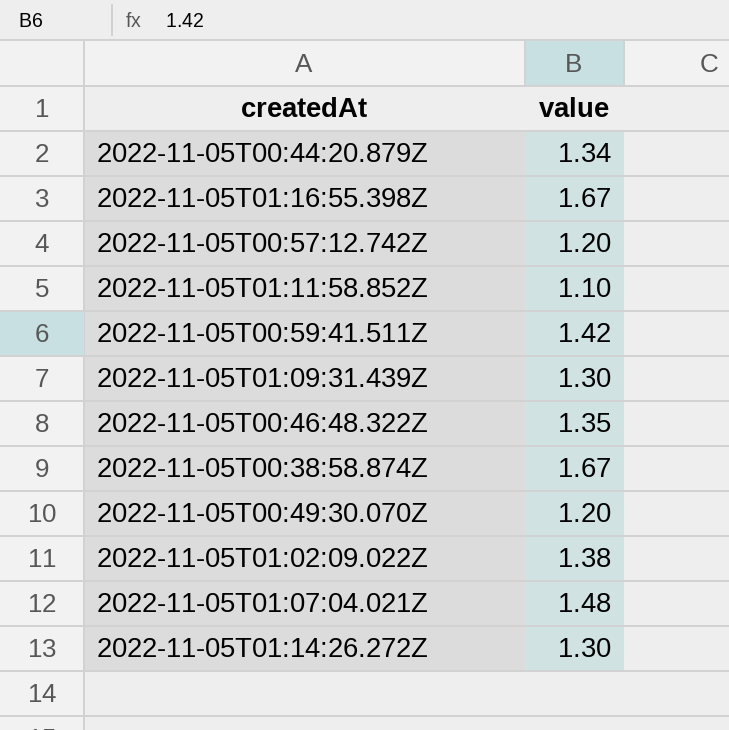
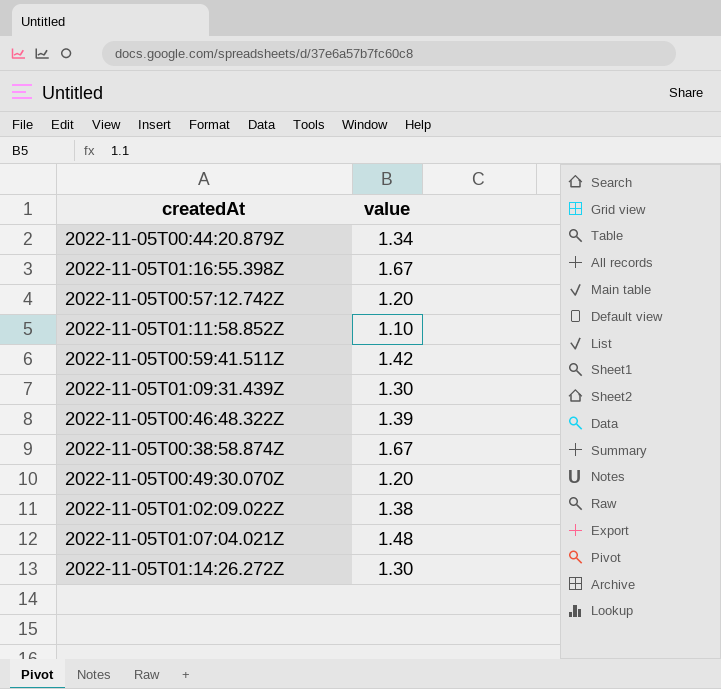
2022-11-05T00:46:48.322Z | value: 1.35 -> 1.39

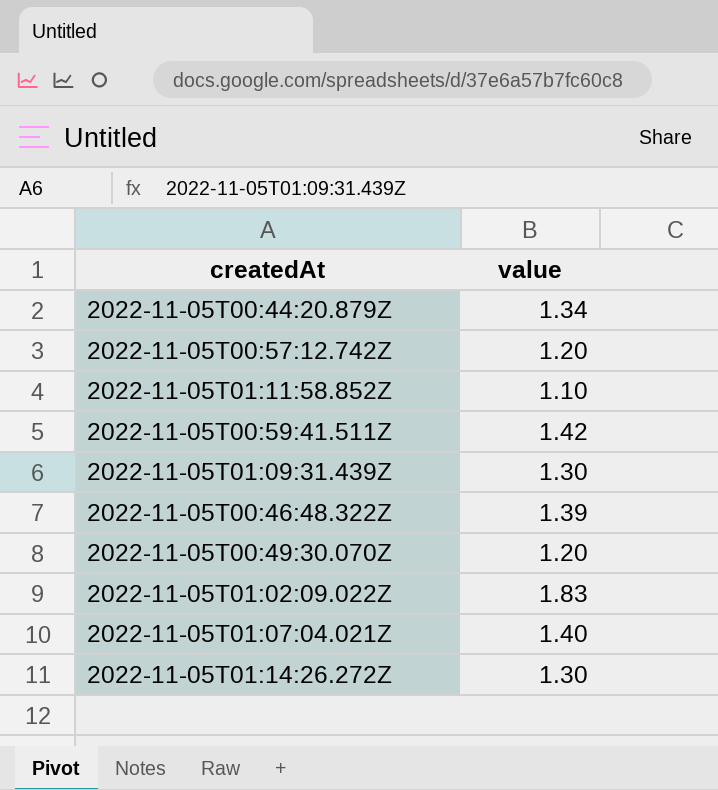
row 2022-11-05T01:16:55.398Z: 1.67 -> none
row 2022-11-05T00:38:58.874Z: 1.67 -> none
2022-11-05T01:02:09.022Z | value: 1.38 -> 1.83
2022-11-05T01:07:04.021Z | value: 1.48 -> 1.40

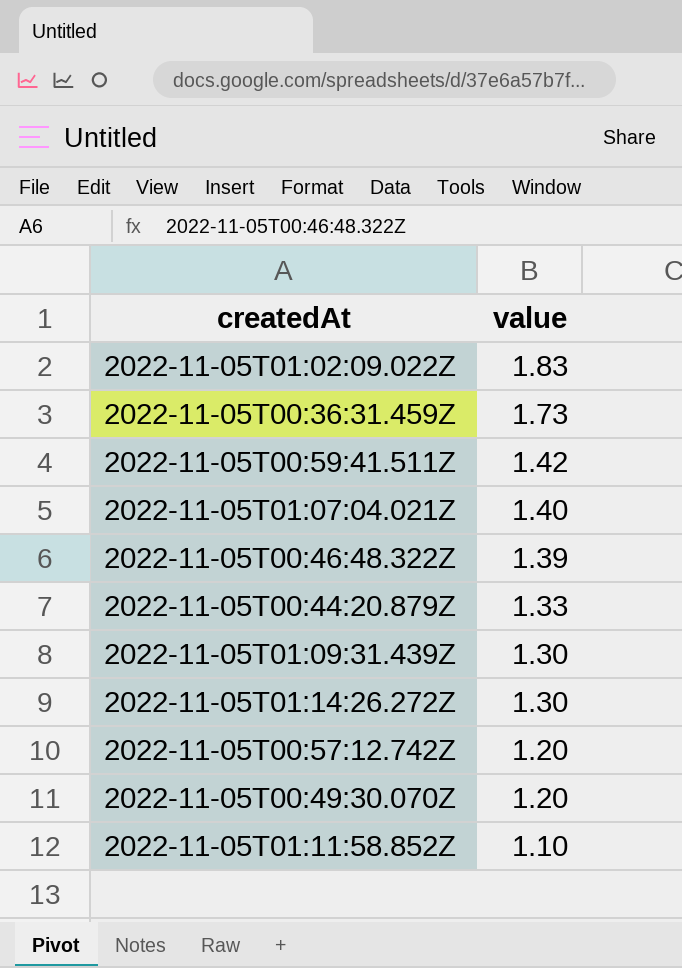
row order: none -> value descending
row 2022-11-05T00:36:31.459Z: none -> 1.73
2022-11-05T00:44:20.879Z | value: 1.34 -> 1.33

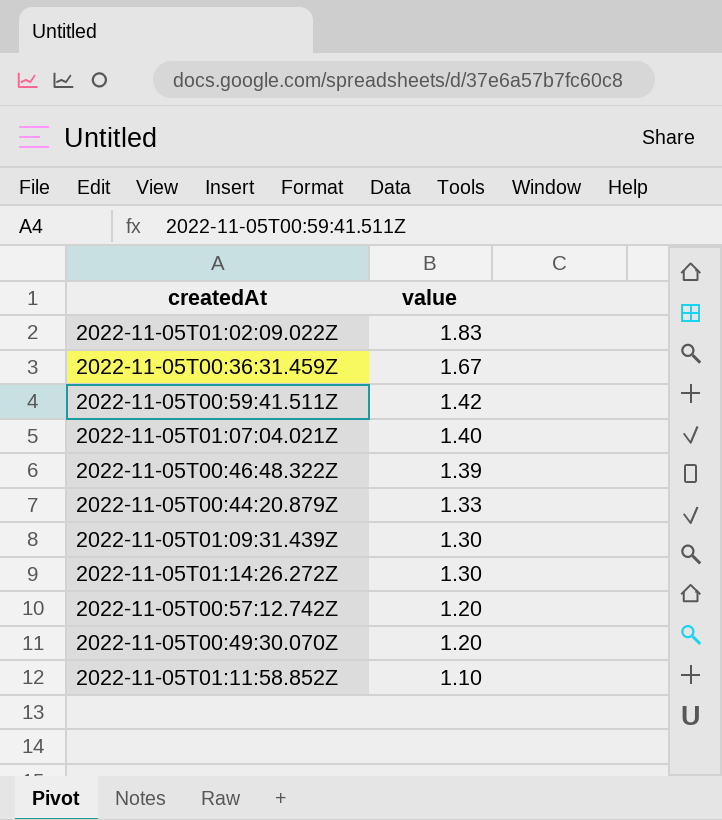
2022-11-05T00:36:31.459Z | value: 1.73 -> 1.67

